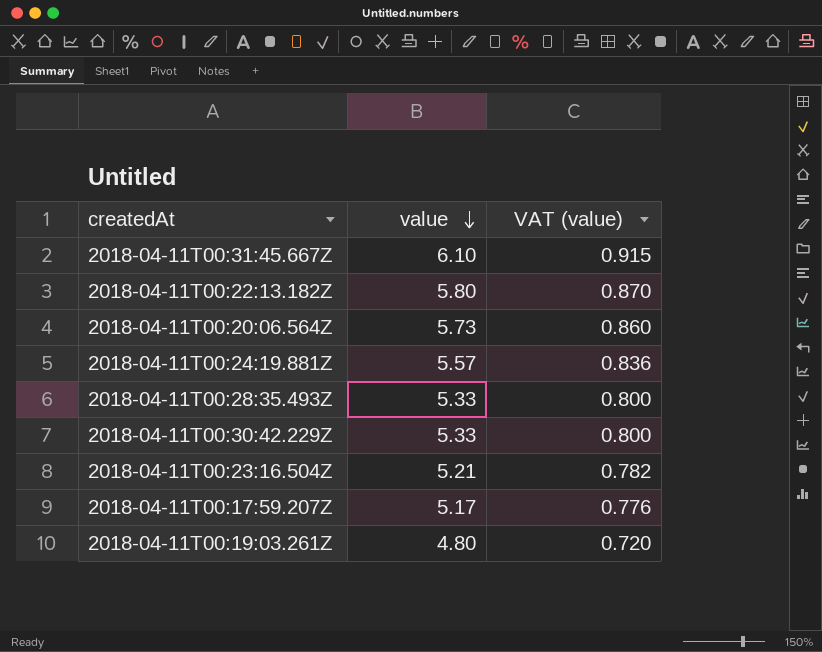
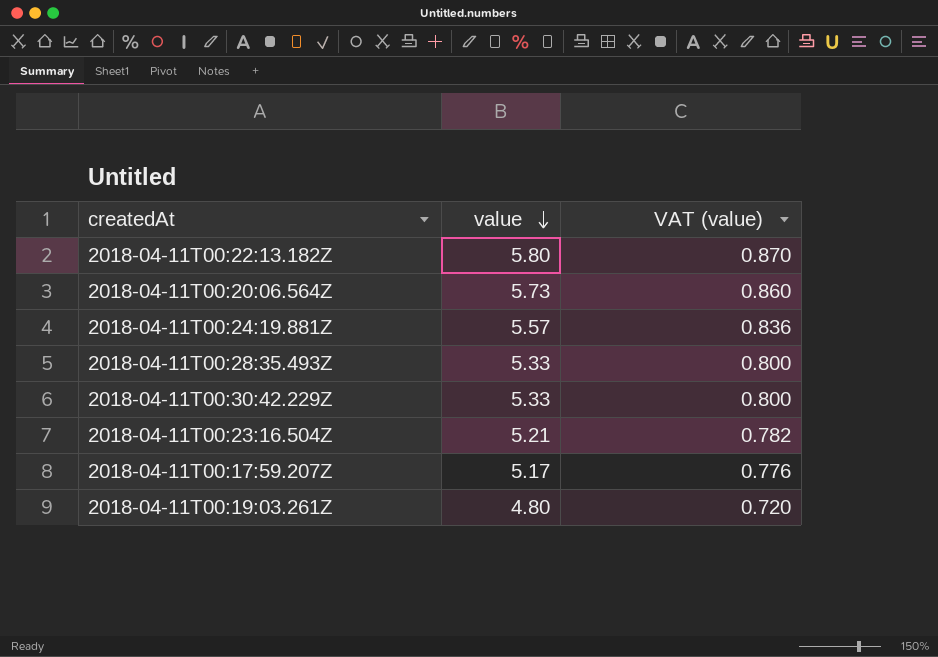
row 2018-04-11T00:31:45.667Z: 6.10 | 0.915 -> none

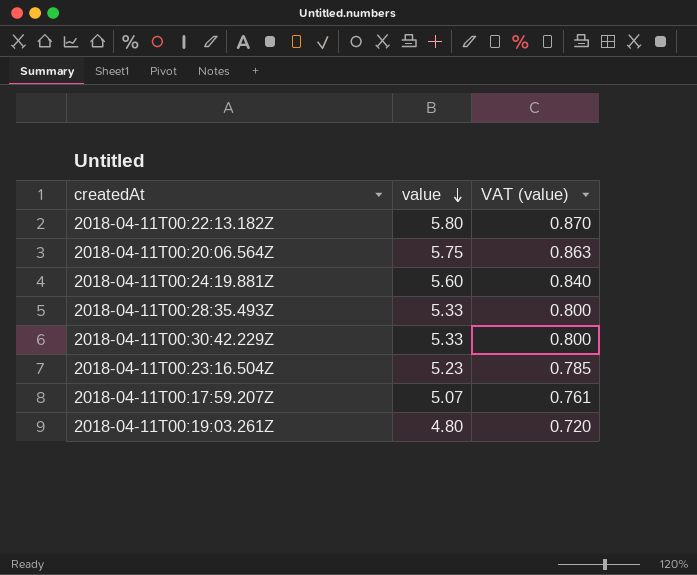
2018-04-11T00:20:06.564Z | value: 5.73 -> 5.75
2018-04-11T00:20:06.564Z | VAT (value): 0.860 -> 0.863
2018-04-11T00:24:19.881Z | value: 5.57 -> 5.60
2018-04-11T00:24:19.881Z | VAT (value): 0.836 -> 0.840
2018-04-11T00:23:16.504Z | value: 5.21 -> 5.23
2018-04-11T00:23:16.504Z | VAT (value): 0.782 -> 0.785
2018-04-11T00:17:59.207Z | value: 5.17 -> 5.07
2018-04-11T00:17:59.207Z | VAT (value): 0.776 -> 0.761

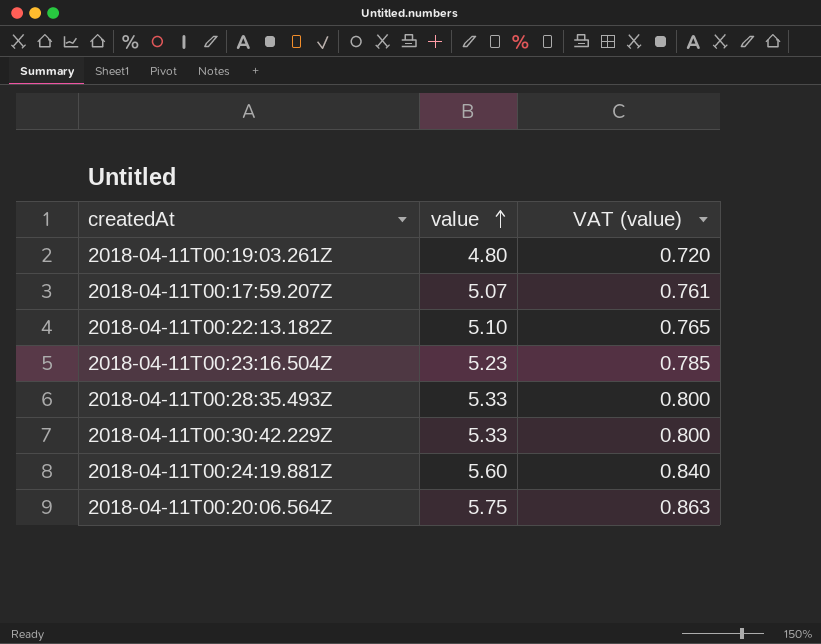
row order: value descending -> value ascending
2018-04-11T00:22:13.182Z | value: 5.80 -> 5.10
2018-04-11T00:22:13.182Z | VAT (value): 0.870 -> 0.765

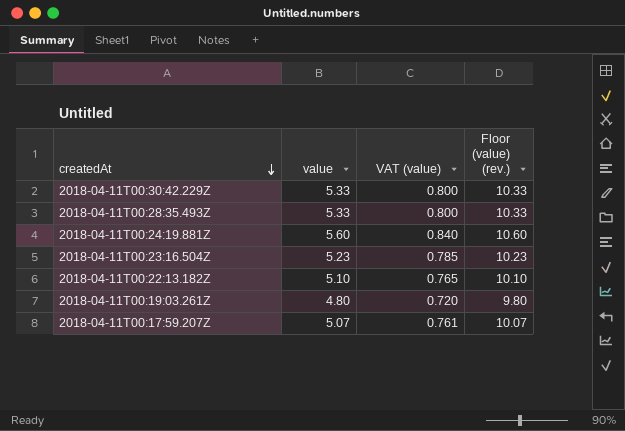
row order: value ascending -> createdAt descending
column Floor (value) (rev.) | formula: none -> [value] + 5
row 2018-04-11T00:20:06.564Z: 5.75 | 0.863 -> none

